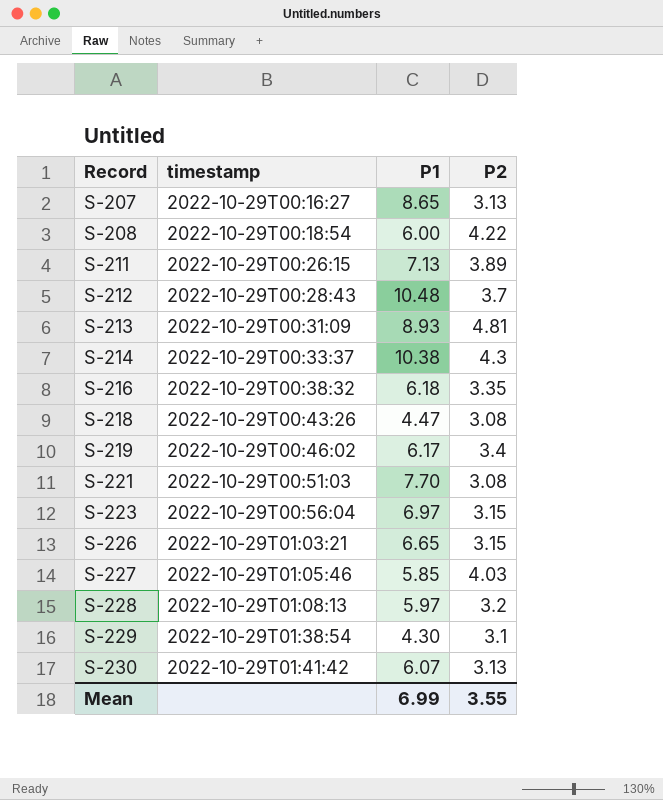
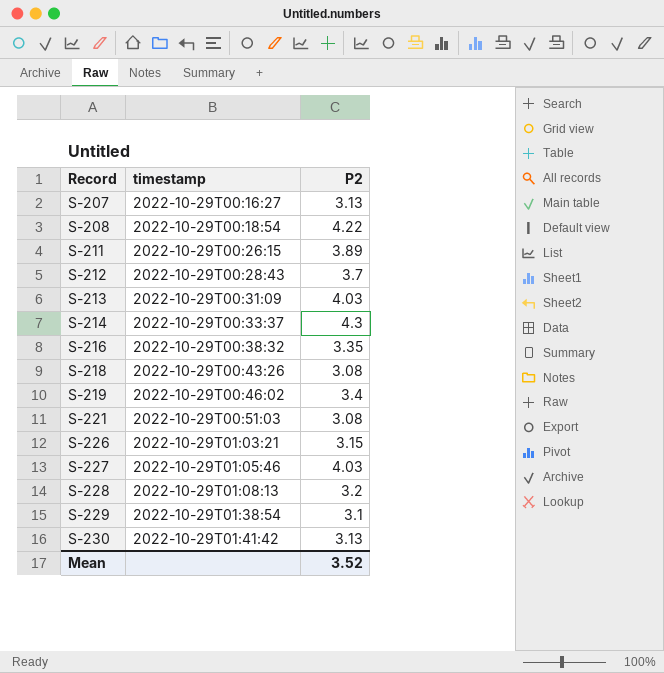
column P1 | position: 3 -> none
row S-223: 2022-10-29T00:56:04 | 6.97 | 3.15 -> none
S-213 | P2: 4.81 -> 4.03
Mean | P2: 3.55 -> 3.52

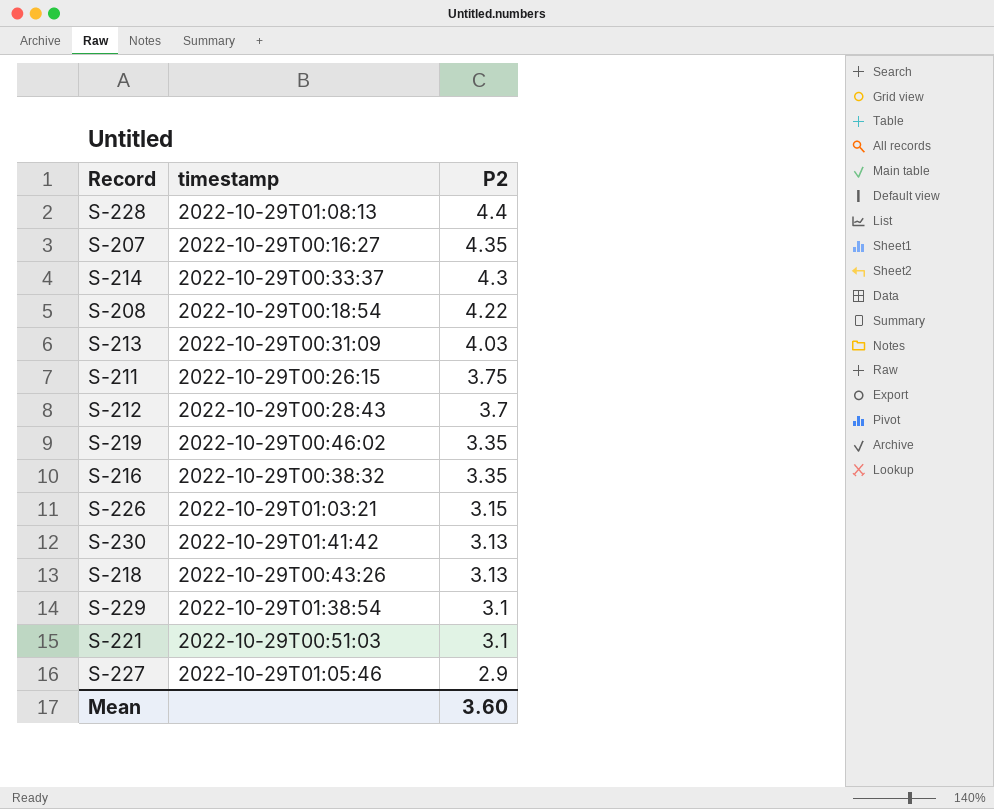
row order: Record ascending -> P2 descending
S-228 | P2: 3.2 -> 4.4
S-207 | P2: 3.13 -> 4.35
S-211 | P2: 3.89 -> 3.75
S-219 | P2: 3.4 -> 3.35
S-218 | P2: 3.08 -> 3.13
S-221 | P2: 3.08 -> 3.1
S-227 | P2: 4.03 -> 2.9
Mean | P2: 3.52 -> 3.60

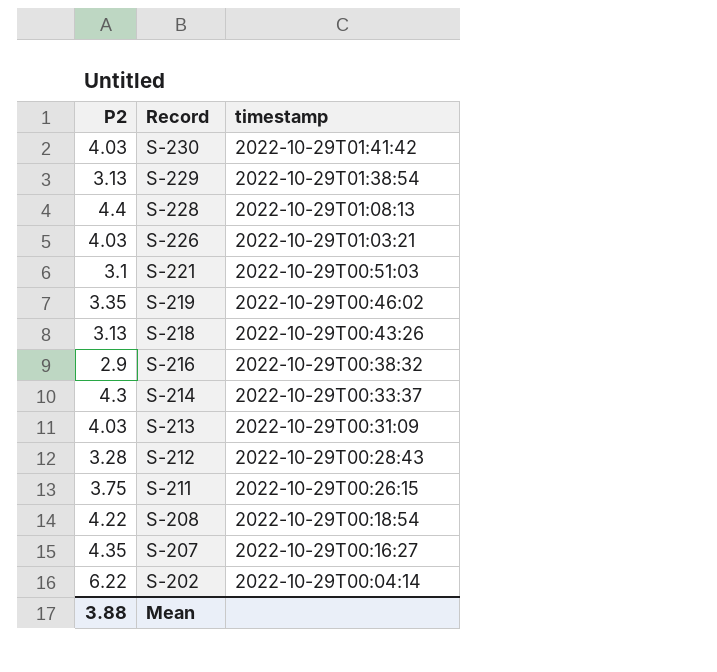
row order: P2 descending -> Record descending
column P2 | position: 3 -> 1
row S-227: 2022-10-29T01:05:46 | 2.9 -> none
S-230 | P2: 3.13 -> 4.03
S-229 | P2: 3.1 -> 3.13
S-226 | P2: 3.15 -> 4.03
S-216 | P2: 3.35 -> 2.9
S-212 | P2: 3.7 -> 3.28
row S-202: none -> 6.22 | 2022-10-29T00:04:14
Mean | P2: 3.60 -> 3.88

